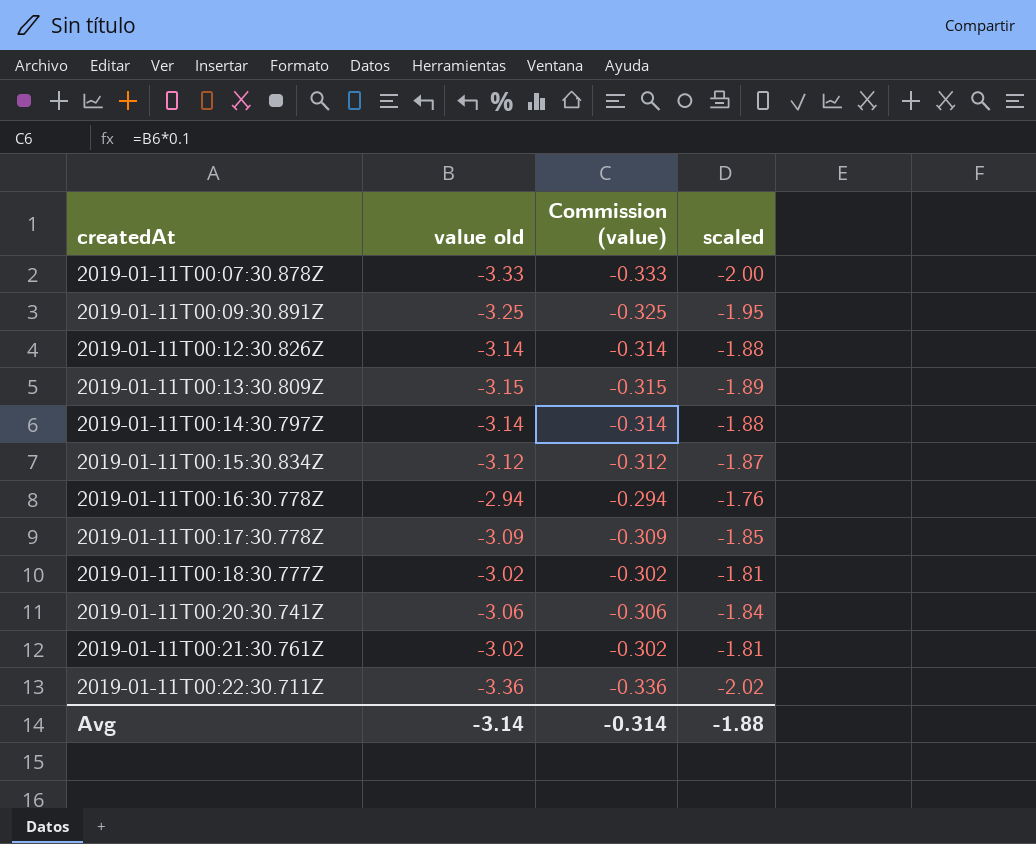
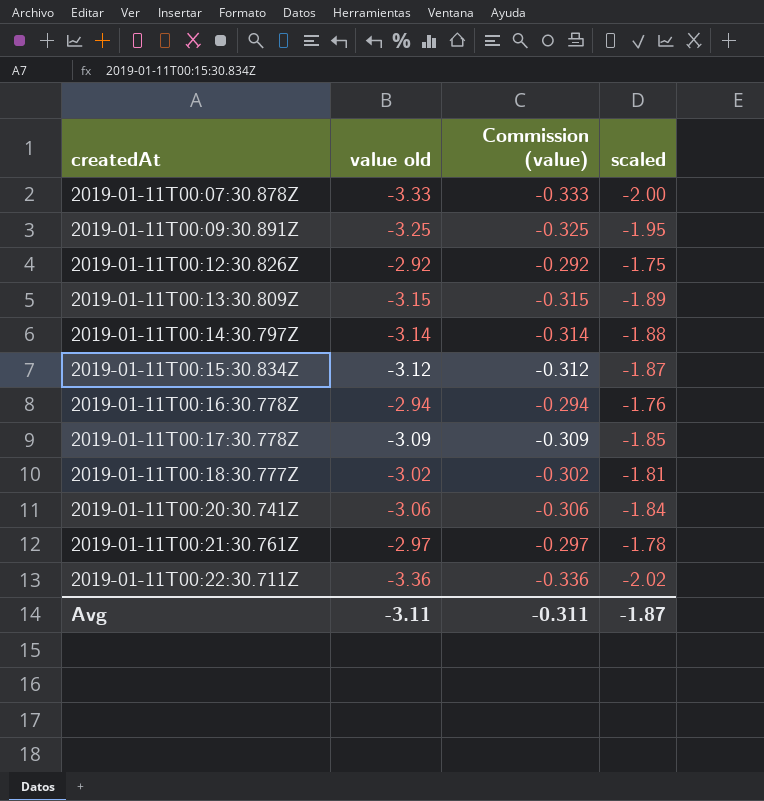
2019-01-11T00:12:30.826Z | value old: -3.14 -> -2.92
2019-01-11T00:12:30.826Z | Commission (value): -0.314 -> -0.292
2019-01-11T00:12:30.826Z | scaled: -1.88 -> -1.75
2019-01-11T00:21:30.761Z | value old: -3.02 -> -2.97
2019-01-11T00:21:30.761Z | Commission (value): -0.302 -> -0.297
2019-01-11T00:21:30.761Z | scaled: -1.81 -> -1.78
Avg | value old: -3.14 -> -3.11
Avg | Commission (value): -0.314 -> -0.311
Avg | scaled: -1.88 -> -1.87

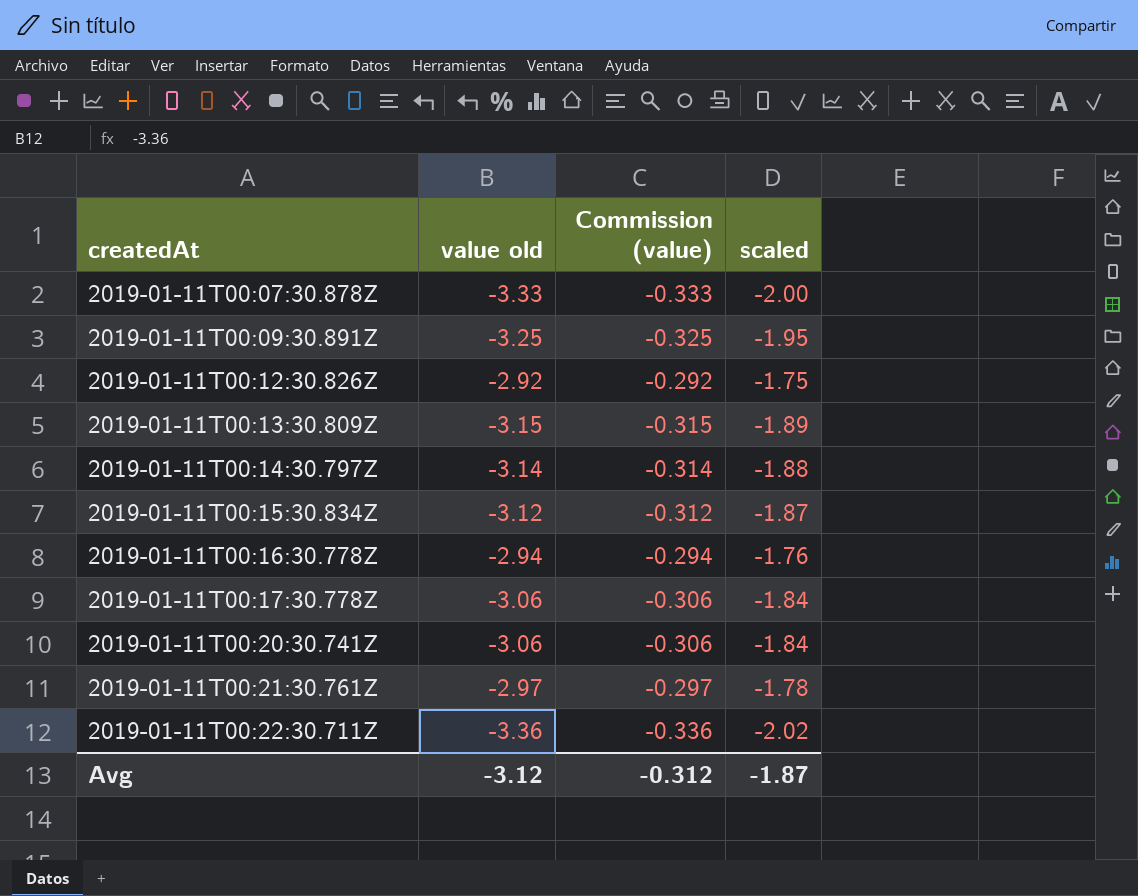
row 2019-01-11T00:18:30.777Z: -3.02 | -0.302 | -1.81 -> none
2019-01-11T00:17:30.778Z | value old: -3.09 -> -3.06
2019-01-11T00:17:30.778Z | Commission (value): -0.309 -> -0.306
2019-01-11T00:17:30.778Z | scaled: -1.85 -> -1.84
Avg | value old: -3.11 -> -3.12
Avg | Commission (value): -0.311 -> -0.312

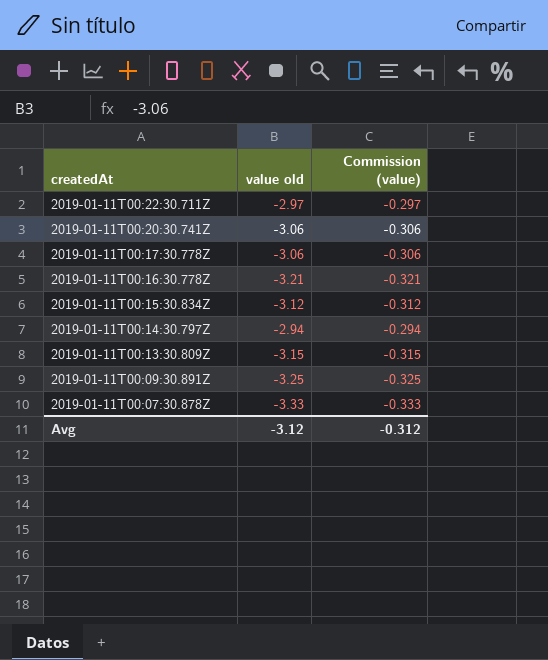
row order: createdAt ascending -> createdAt descending
column scaled | formula: [value old] * 0.6 -> none
row 2019-01-11T00:12:30.826Z: -2.92 | -0.292 | -1.75 -> none
row 2019-01-11T00:21:30.761Z: -2.97 | -0.297 | -1.78 -> none
2019-01-11T00:22:30.711Z | value old: -3.36 -> -2.97
2019-01-11T00:22:30.711Z | Commission (value): -0.336 -> -0.297
2019-01-11T00:16:30.778Z | value old: -2.94 -> -3.21
2019-01-11T00:16:30.778Z | Commission (value): -0.294 -> -0.321
2019-01-11T00:14:30.797Z | value old: -3.14 -> -2.94
2019-01-11T00:14:30.797Z | Commission (value): -0.314 -> -0.294

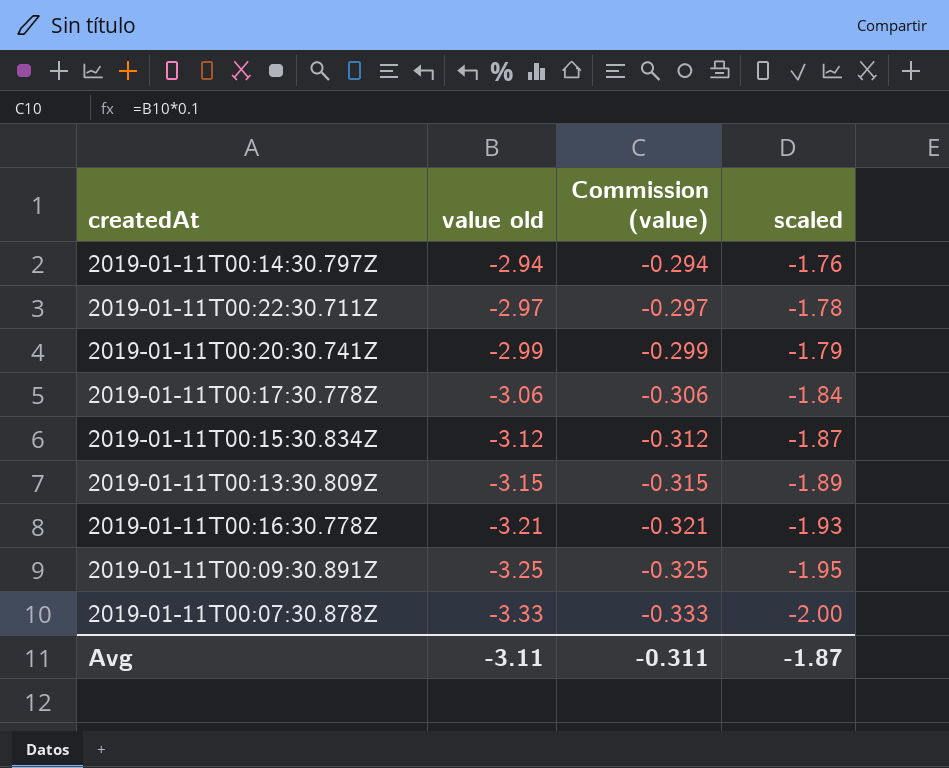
row order: createdAt descending -> value old descending
column scaled | formula: none -> [value old] * 0.6
2019-01-11T00:20:30.741Z | value old: -3.06 -> -2.99
2019-01-11T00:20:30.741Z | Commission (value): -0.306 -> -0.299
Avg | value old: -3.12 -> -3.11
Avg | Commission (value): -0.312 -> -0.311

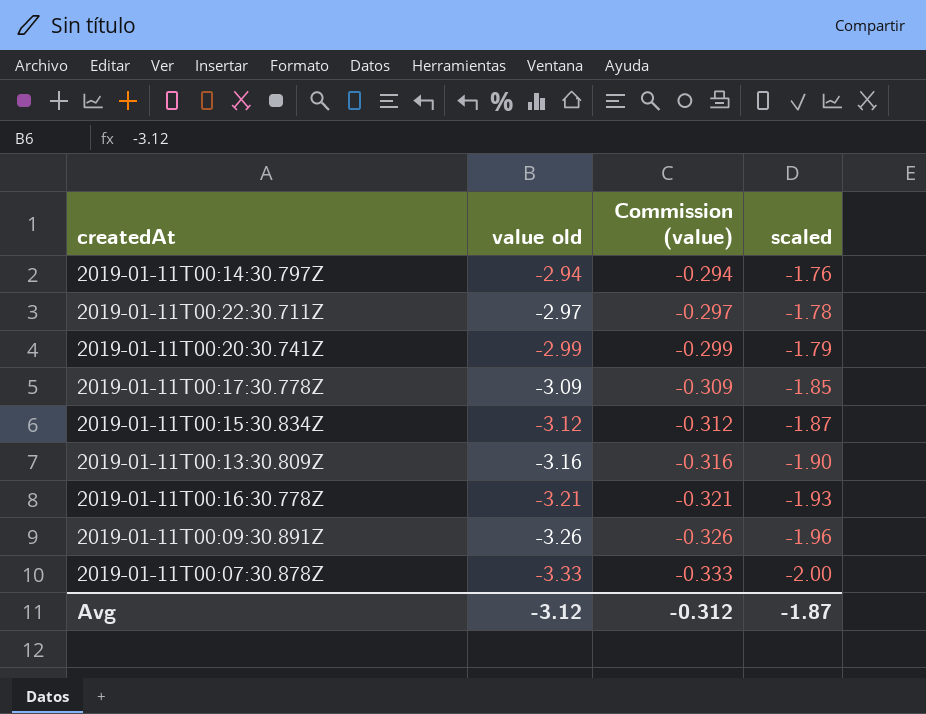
2019-01-11T00:17:30.778Z | value old: -3.06 -> -3.09
2019-01-11T00:17:30.778Z | Commission (value): -0.306 -> -0.309
2019-01-11T00:17:30.778Z | scaled: -1.84 -> -1.85
2019-01-11T00:13:30.809Z | value old: -3.15 -> -3.16
2019-01-11T00:13:30.809Z | Commission (value): -0.315 -> -0.316
2019-01-11T00:13:30.809Z | scaled: -1.89 -> -1.90
2019-01-11T00:09:30.891Z | value old: -3.25 -> -3.26
2019-01-11T00:09:30.891Z | Commission (value): -0.325 -> -0.326
2019-01-11T00:09:30.891Z | scaled: -1.95 -> -1.96
Avg | value old: -3.11 -> -3.12
Avg | Commission (value): -0.311 -> -0.312

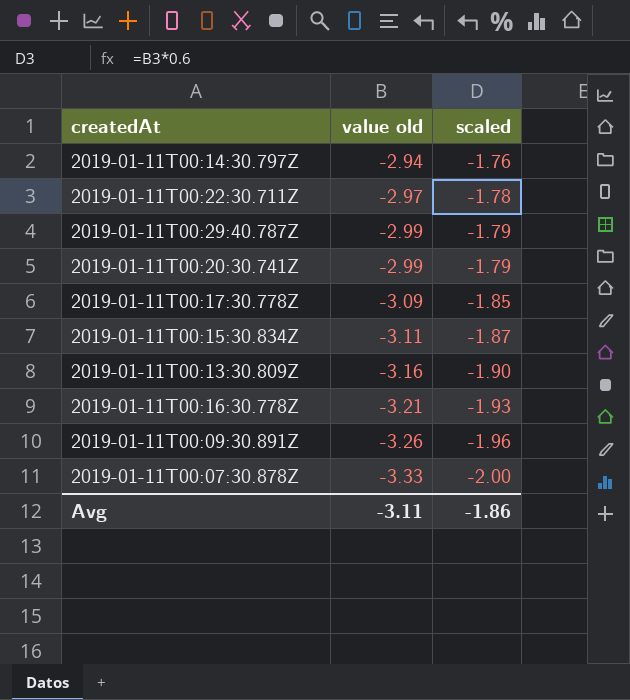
column Commission (value) | formula: [value old] * 0.1 -> none
row 2019-01-11T00:29:40.787Z: none -> -2.99 | -1.79
2019-01-11T00:15:30.834Z | value old: -3.12 -> -3.11
Avg | value old: -3.12 -> -3.11
Avg | scaled: -1.87 -> -1.86

